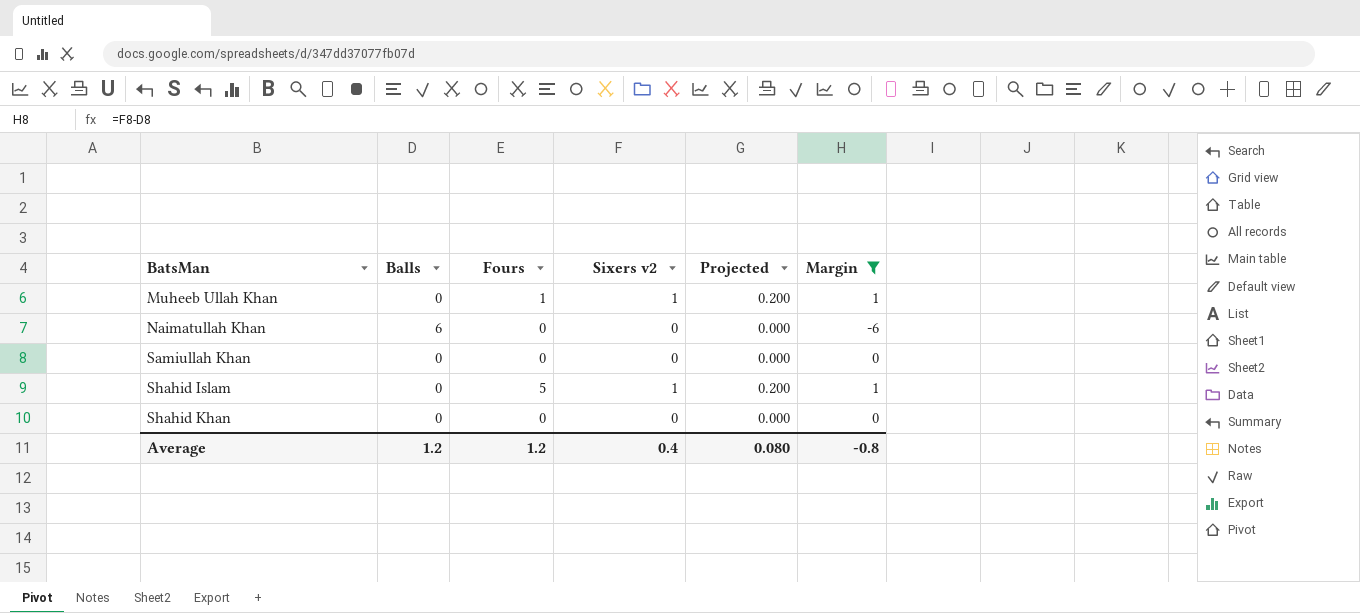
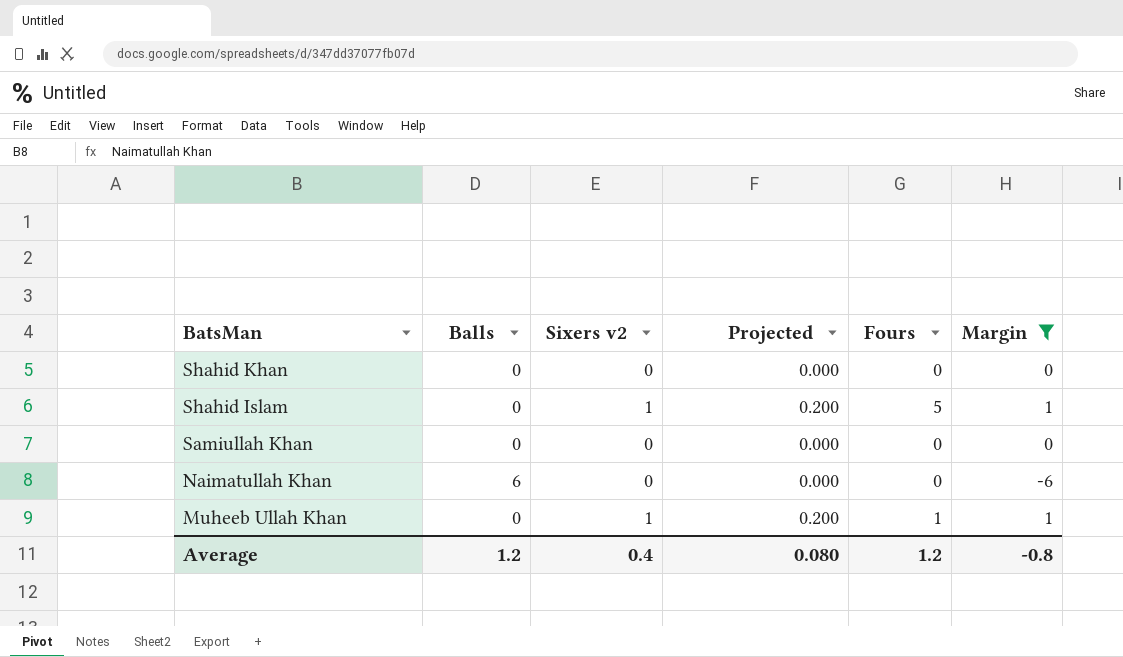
row order: BatsMan ascending -> BatsMan descending
column Fours | position: 3 -> 5

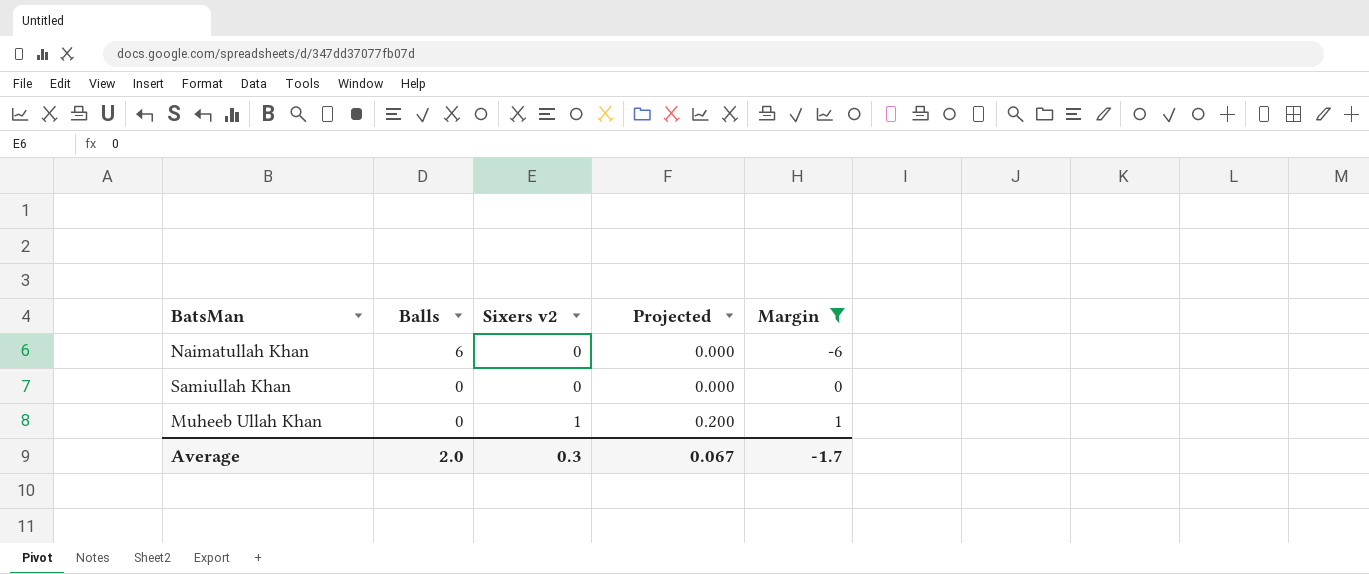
row order: BatsMan descending -> Balls descending
column Fours | position: 5 -> none
row Shahid Khan: 0 | 0 | 0.000 | 0 | 0 -> none
row Shahid Islam: 0 | 1 | 0.200 | 5 | 1 -> none
Average | Balls: 1.2 -> 2.0
Average | Sixers v2: 0.4 -> 0.3
Average | Projected: 0.080 -> 0.067
Average | Margin: -0.8 -> -1.7

